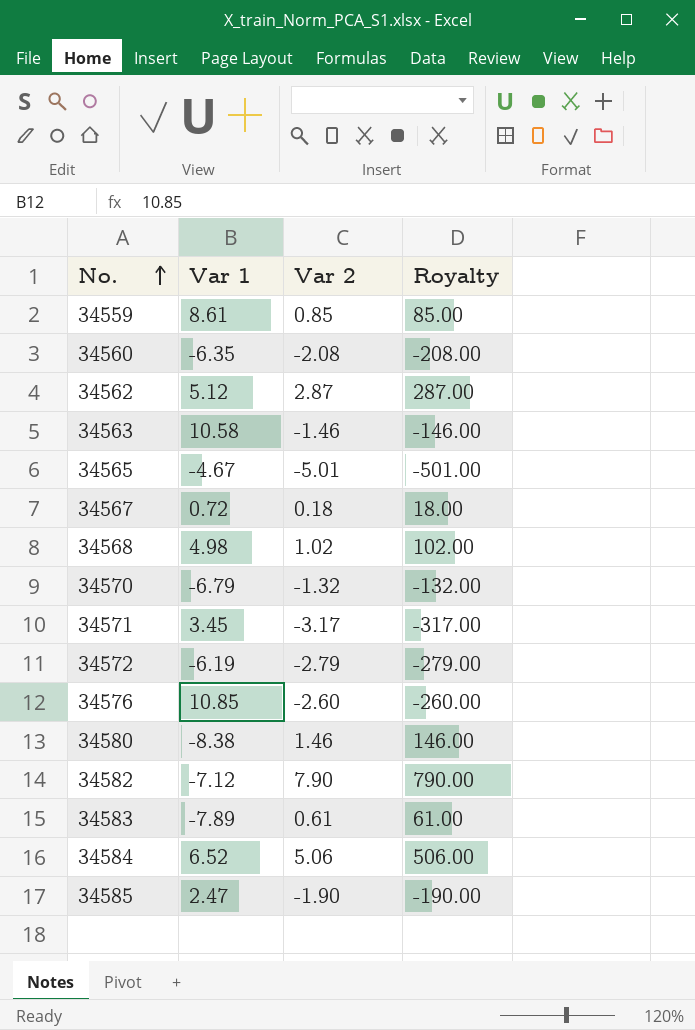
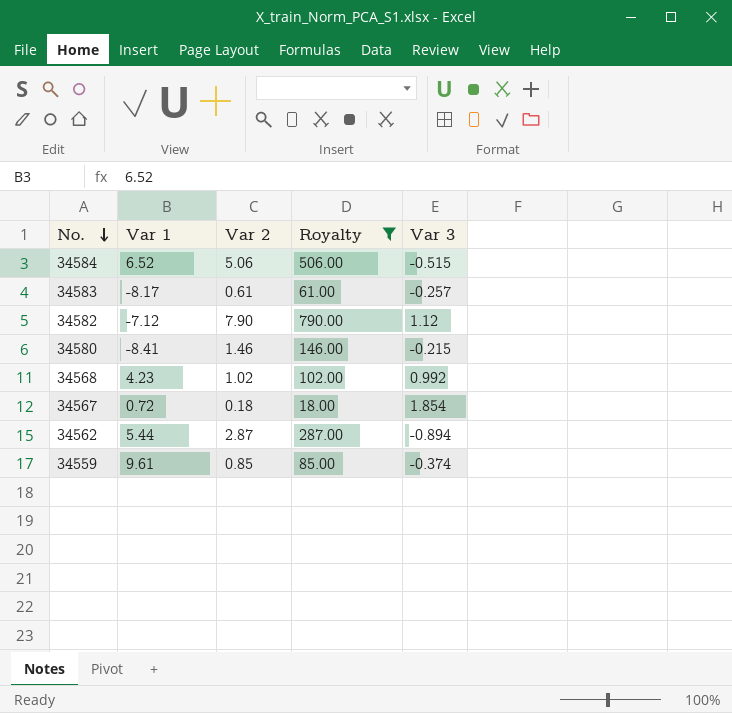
filter: none -> Royalty >= 18.00
row order: No. ascending -> No. descending
column Var 3 | position: none -> 5
34583 | Var 1: -7.89 -> -8.17
34580 | Var 1: -8.38 -> -8.41
34568 | Var 1: 4.98 -> 4.23
34562 | Var 1: 5.12 -> 5.44
34559 | Var 1: 8.61 -> 9.61

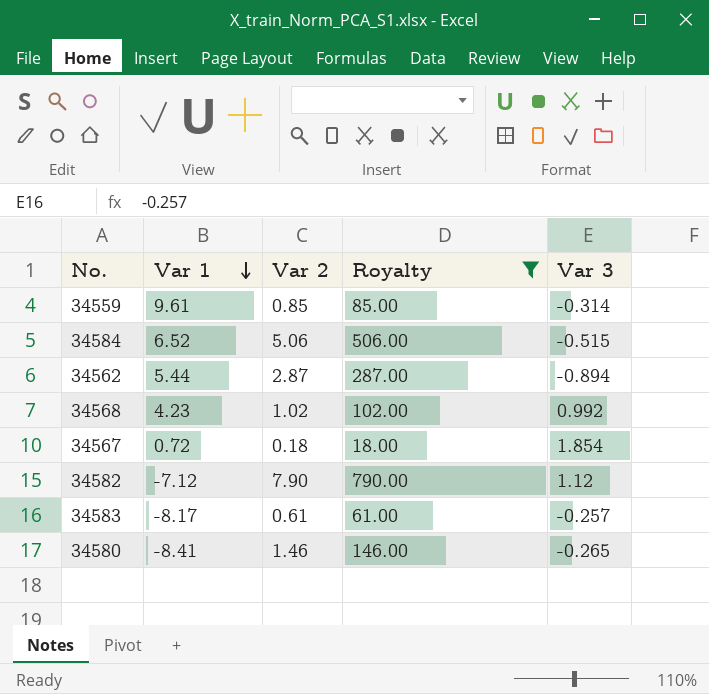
row order: No. descending -> Var 1 descending
34559 | Var 3: -0.374 -> -0.314
34580 | Var 3: -0.215 -> -0.265

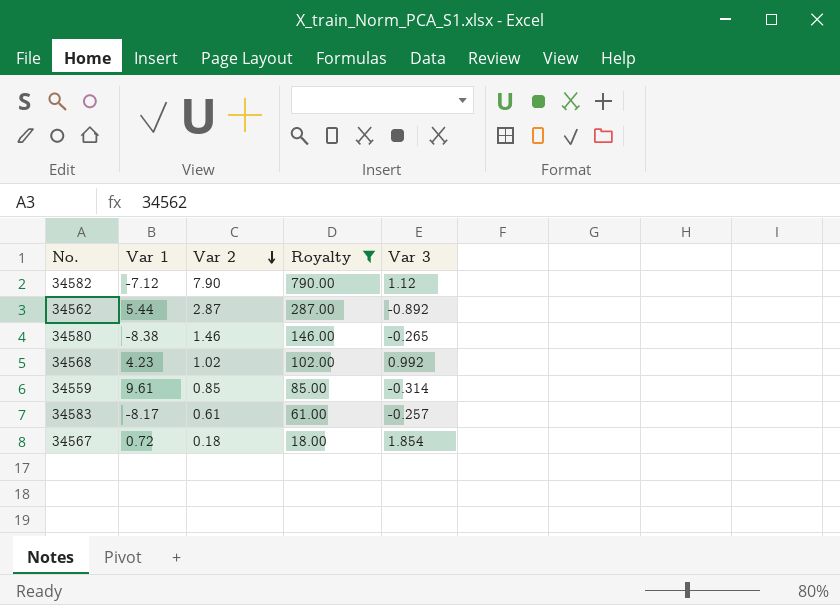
row order: Var 1 descending -> Var 2 descending
row 34584: 6.52 | 5.06 | 506.00 | -0.515 -> none
34562 | Var 3: -0.894 -> -0.892
34580 | Var 1: -8.41 -> -8.38

